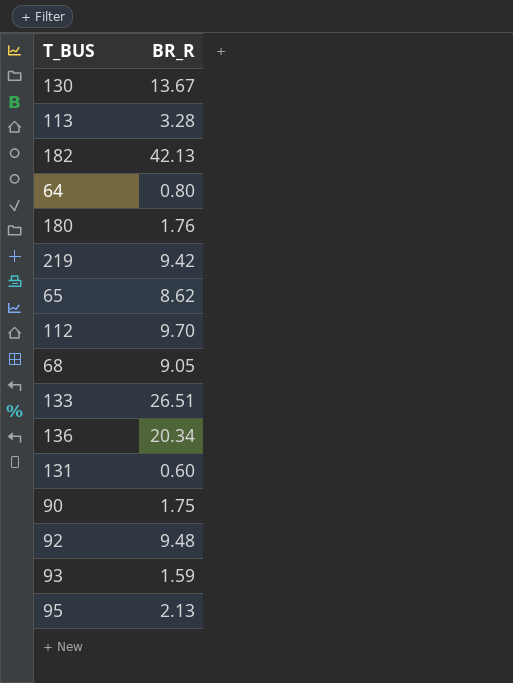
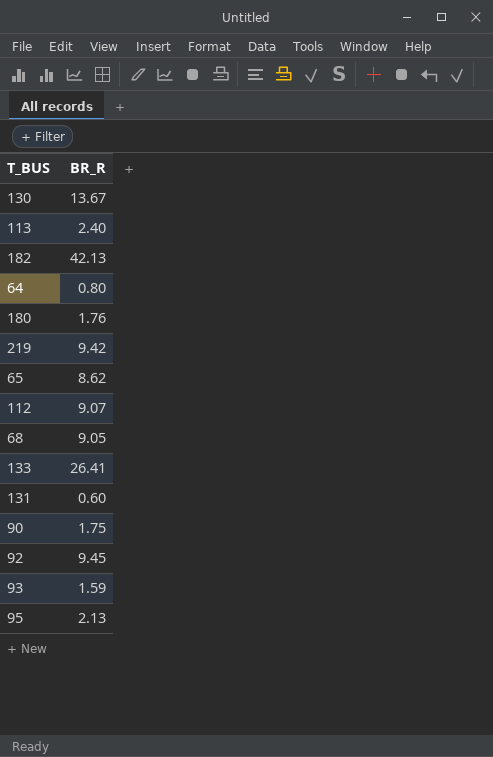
row 136: 20.34 -> none
113 | BR_R: 3.28 -> 2.40
112 | BR_R: 9.70 -> 9.07
133 | BR_R: 26.51 -> 26.41
92 | BR_R: 9.48 -> 9.45

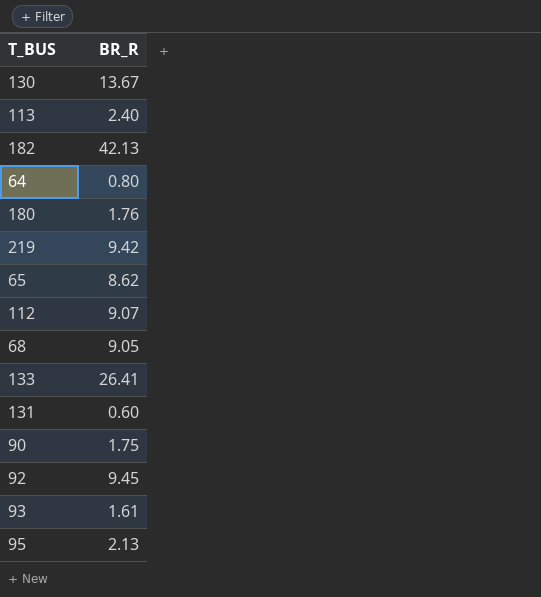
93 | BR_R: 1.59 -> 1.61

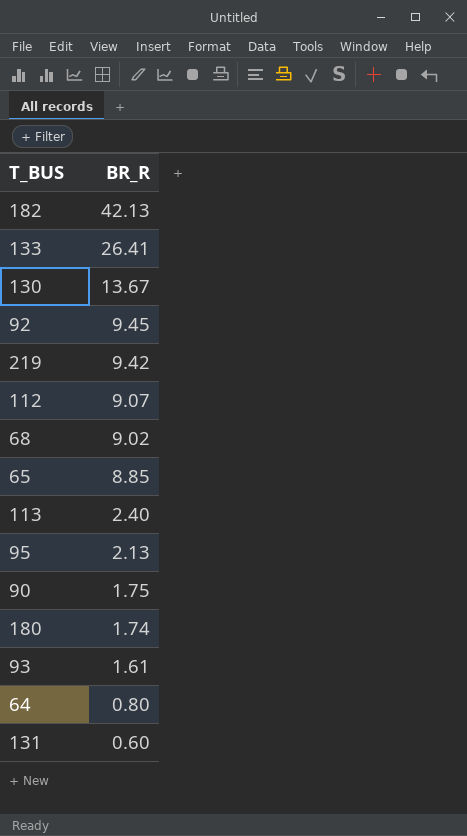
row order: none -> BR_R descending
68 | BR_R: 9.05 -> 9.02
65 | BR_R: 8.62 -> 8.85
180 | BR_R: 1.76 -> 1.74

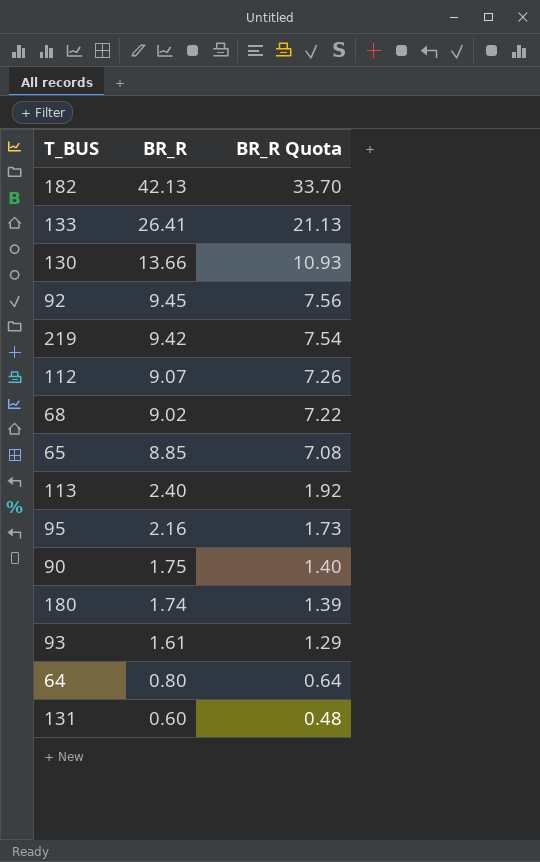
column BR_R Quota | formula: none -> [BR_R] * 0.8
130 | BR_R: 13.67 -> 13.66
95 | BR_R: 2.13 -> 2.16

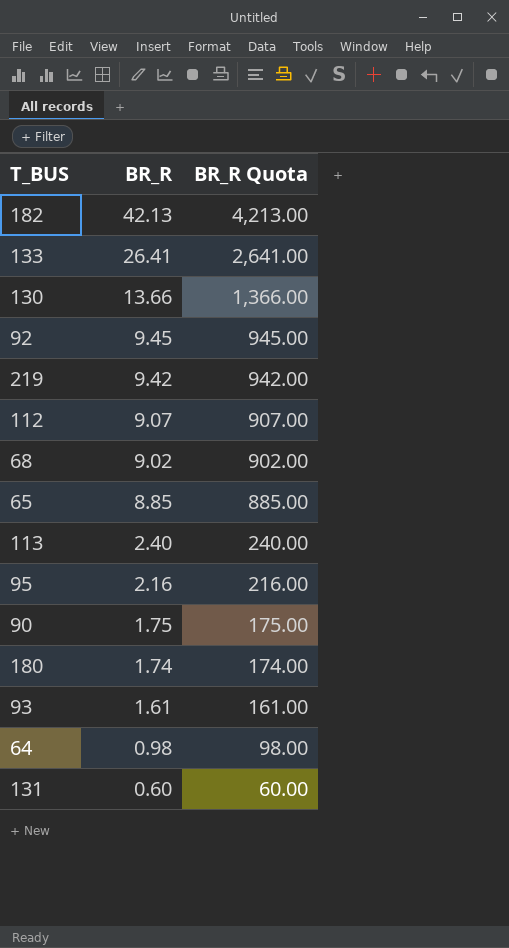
column BR_R Quota | formula: [BR_R] * 0.8 -> [BR_R] * 100
64 | BR_R: 0.80 -> 0.98

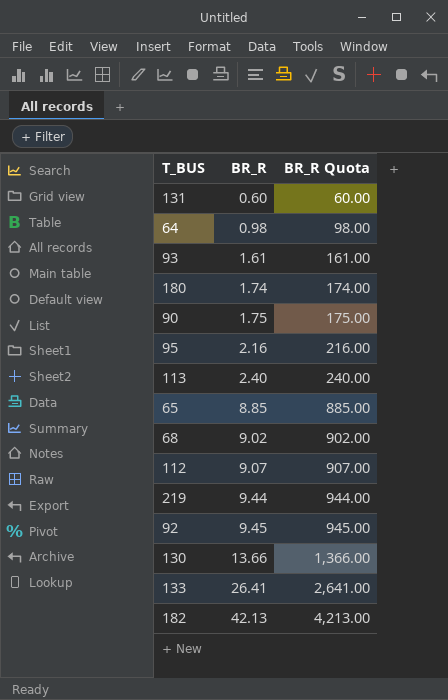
row order: BR_R descending -> BR_R ascending
219 | BR_R: 9.42 -> 9.44
219 | BR_R Quota: 942.00 -> 944.00

